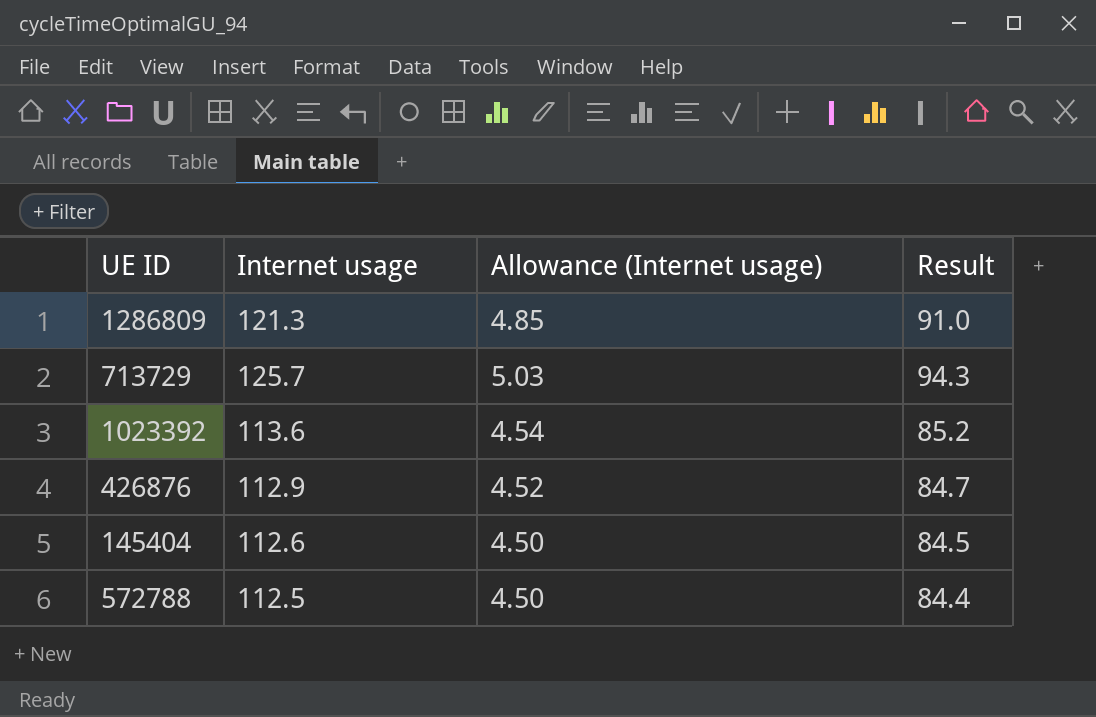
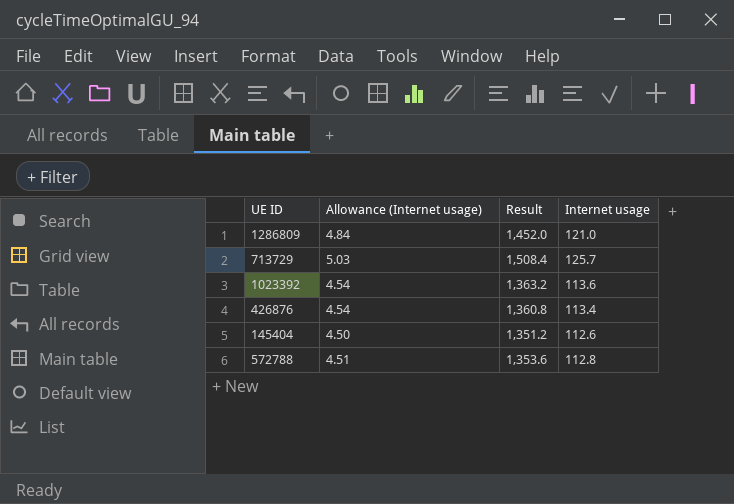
column Result | formula: [Internet usage] * 0.75 -> [Internet usage] * 12
column Internet usage | position: 2 -> 4
1286809 | Allowance (Internet usage): 4.85 -> 4.84
1286809 | Internet usage: 121.3 -> 121.0
426876 | Allowance (Internet usage): 4.52 -> 4.54
426876 | Internet usage: 112.9 -> 113.4
572788 | Allowance (Internet usage): 4.50 -> 4.51
572788 | Internet usage: 112.5 -> 112.8

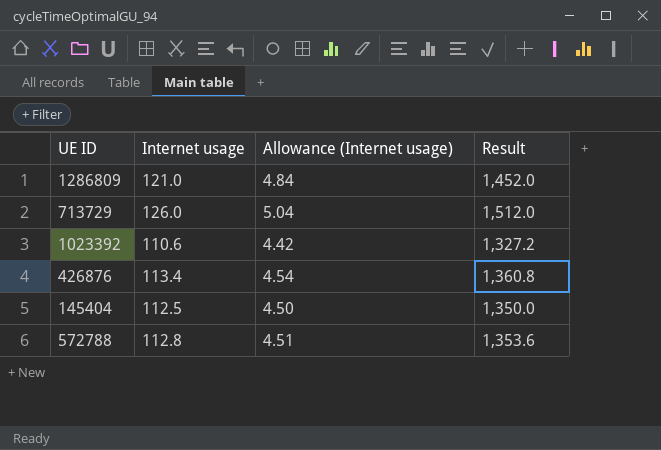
column Internet usage | position: 4 -> 2
713729 | Internet usage: 125.7 -> 126.0
713729 | Allowance (Internet usage): 5.03 -> 5.04
713729 | Result: 1,508.4 -> 1,512.0
1023392 | Internet usage: 113.6 -> 110.6
1023392 | Allowance (Internet usage): 4.54 -> 4.42
1023392 | Result: 1,363.2 -> 1,327.2
145404 | Internet usage: 112.6 -> 112.5
145404 | Result: 1,351.2 -> 1,350.0

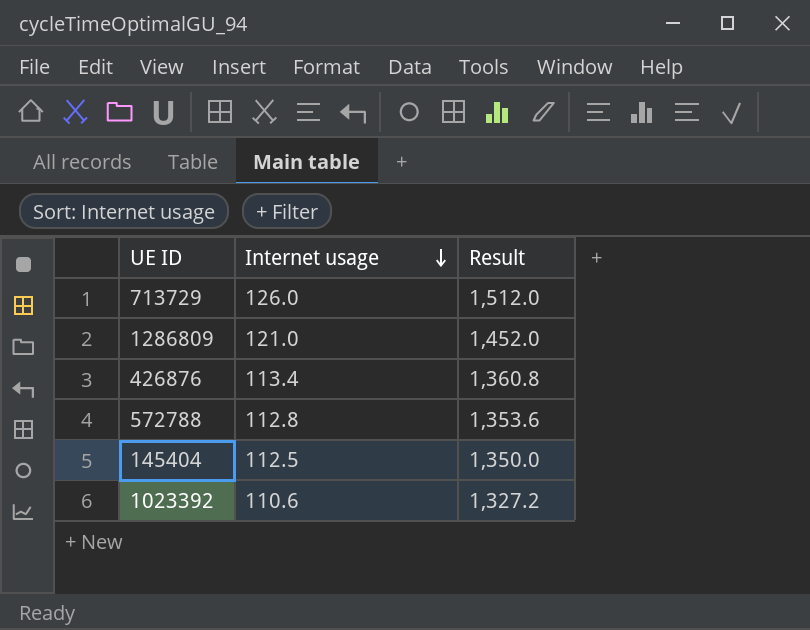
row order: none -> Internet usage descending
column Allowance (Internet usage) | formula: [Internet usage] * 0.04 -> none

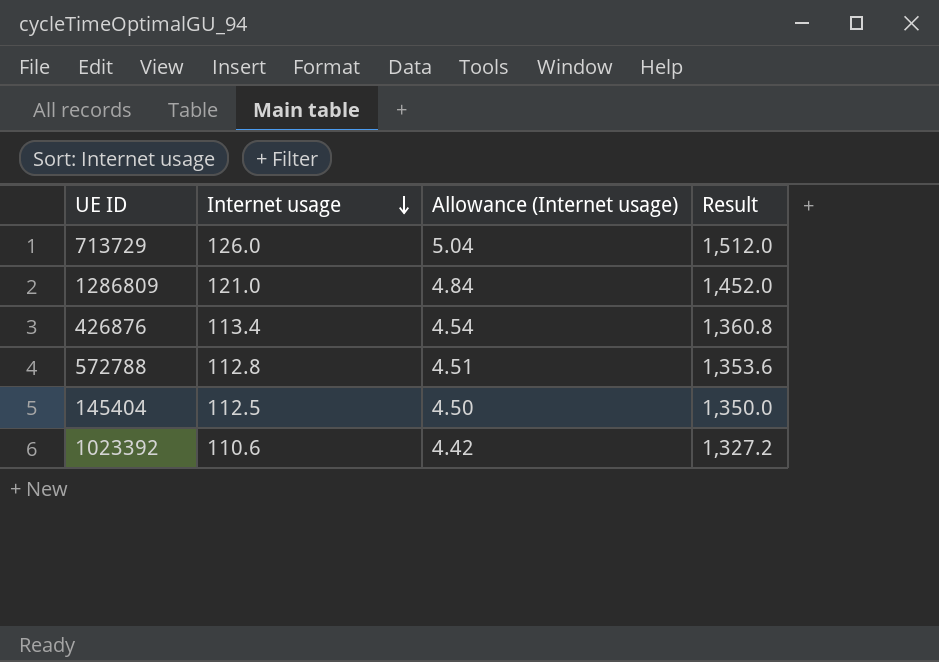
column Allowance (Internet usage) | formula: none -> [Internet usage] * 0.04

